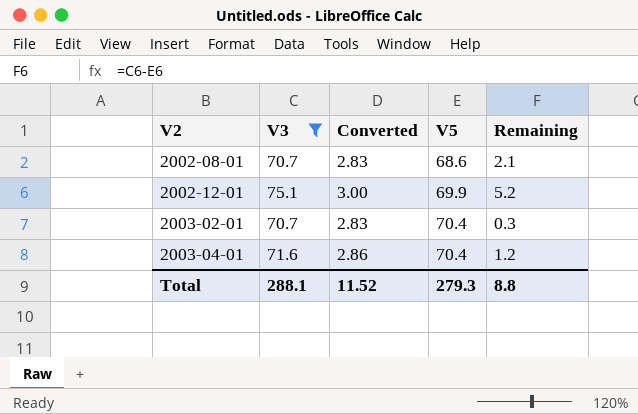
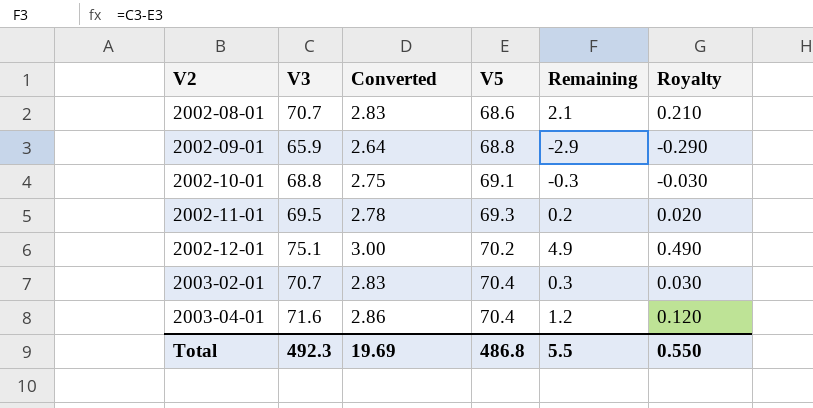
filter: V3 >= 70.7 -> none
column Royalty | formula: none -> [Remaining] * 0.1
2002-12-01 | V5: 69.9 -> 70.2
2002-12-01 | Remaining: 5.2 -> 4.9
Total | V3: 288.1 -> 492.3
Total | Converted: 11.52 -> 19.69
Total | V5: 279.3 -> 486.8
Total | Remaining: 8.8 -> 5.5

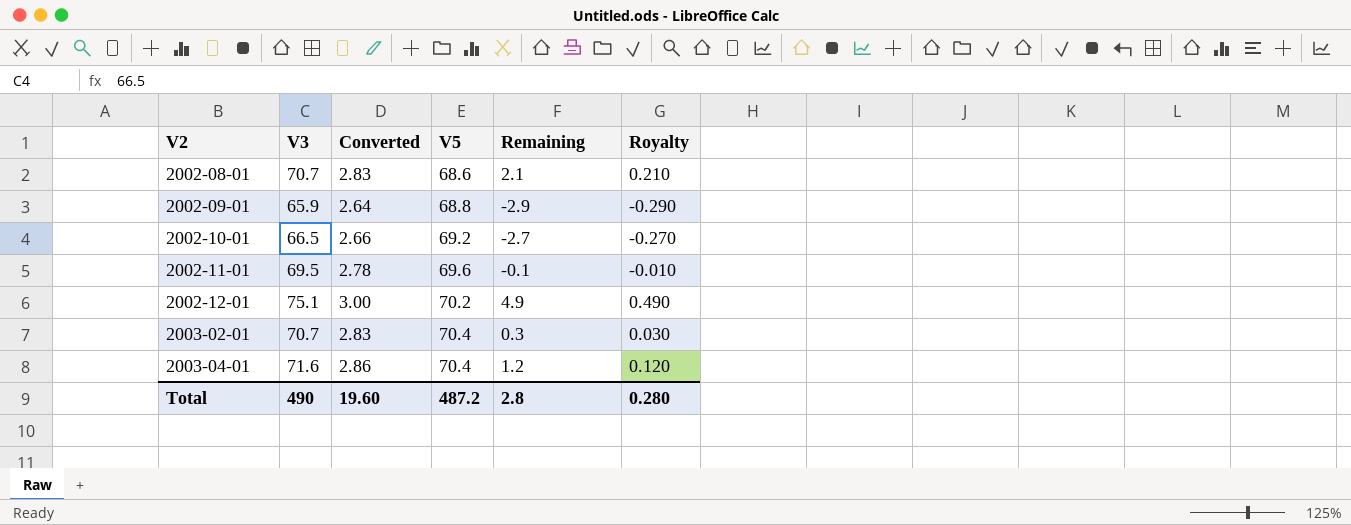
2002-10-01 | V3: 68.8 -> 66.5
2002-10-01 | Converted: 2.75 -> 2.66
2002-10-01 | V5: 69.1 -> 69.2
2002-10-01 | Remaining: -0.3 -> -2.7
2002-10-01 | Royalty: -0.030 -> -0.270
2002-11-01 | V5: 69.3 -> 69.6
2002-11-01 | Remaining: 0.2 -> -0.1
2002-11-01 | Royalty: 0.020 -> -0.010
Total | V3: 492.3 -> 490
Total | Converted: 19.69 -> 19.60
Total | V5: 486.8 -> 487.2
Total | Remaining: 5.5 -> 2.8
Total | Royalty: 0.550 -> 0.280

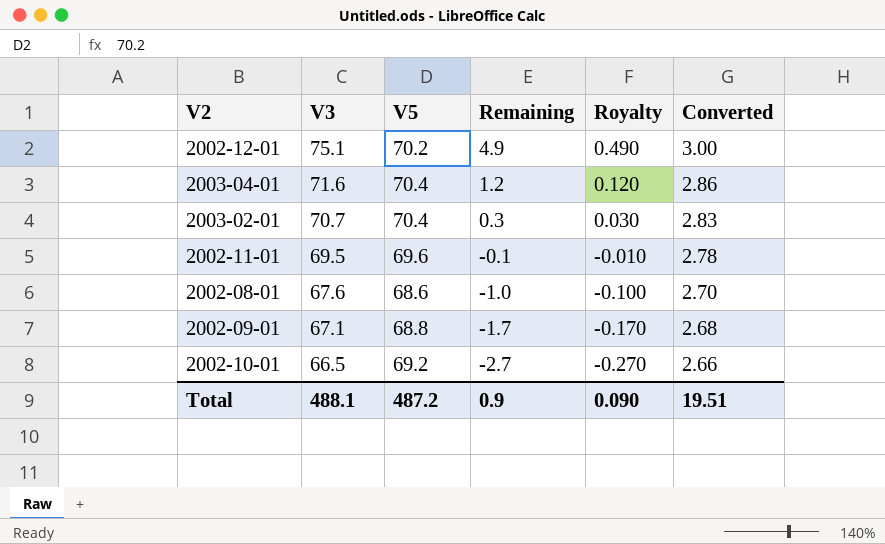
row order: V2 ascending -> V3 descending
column Converted | position: 3 -> 6
2002-08-01 | V3: 70.7 -> 67.6
2002-08-01 | Remaining: 2.1 -> -1.0
2002-08-01 | Royalty: 0.210 -> -0.100
2002-08-01 | Converted: 2.83 -> 2.70
2002-09-01 | V3: 65.9 -> 67.1
2002-09-01 | Remaining: -2.9 -> -1.7
2002-09-01 | Royalty: -0.290 -> -0.170
2002-09-01 | Converted: 2.64 -> 2.68
Total | V3: 490 -> 488.1
Total | Remaining: 2.8 -> 0.9
Total | Royalty: 0.280 -> 0.090
Total | Converted: 19.60 -> 19.51

